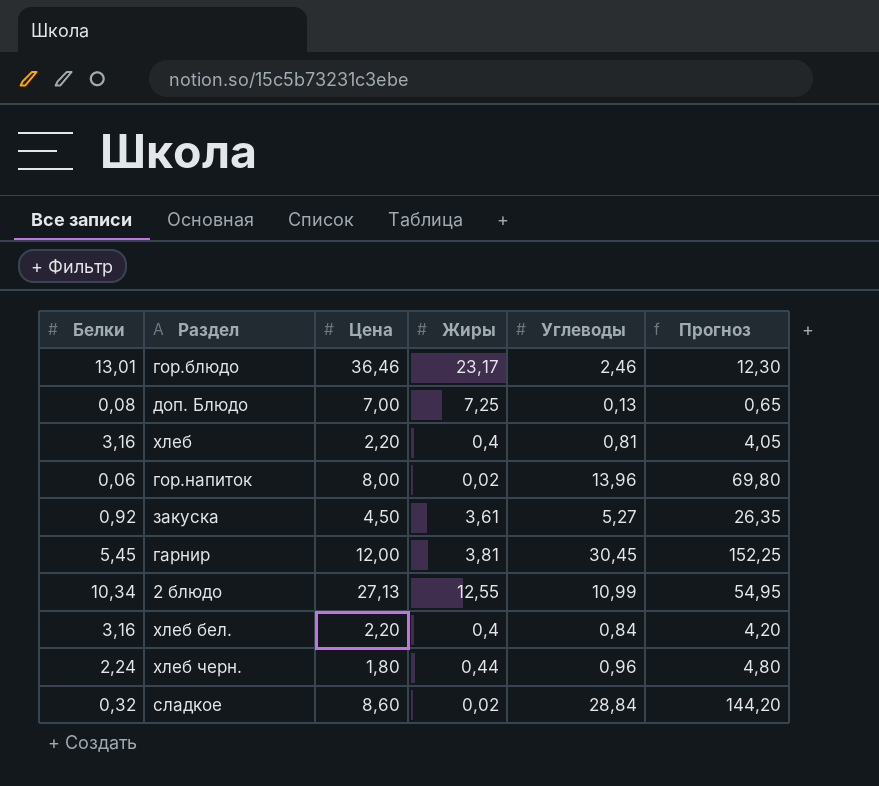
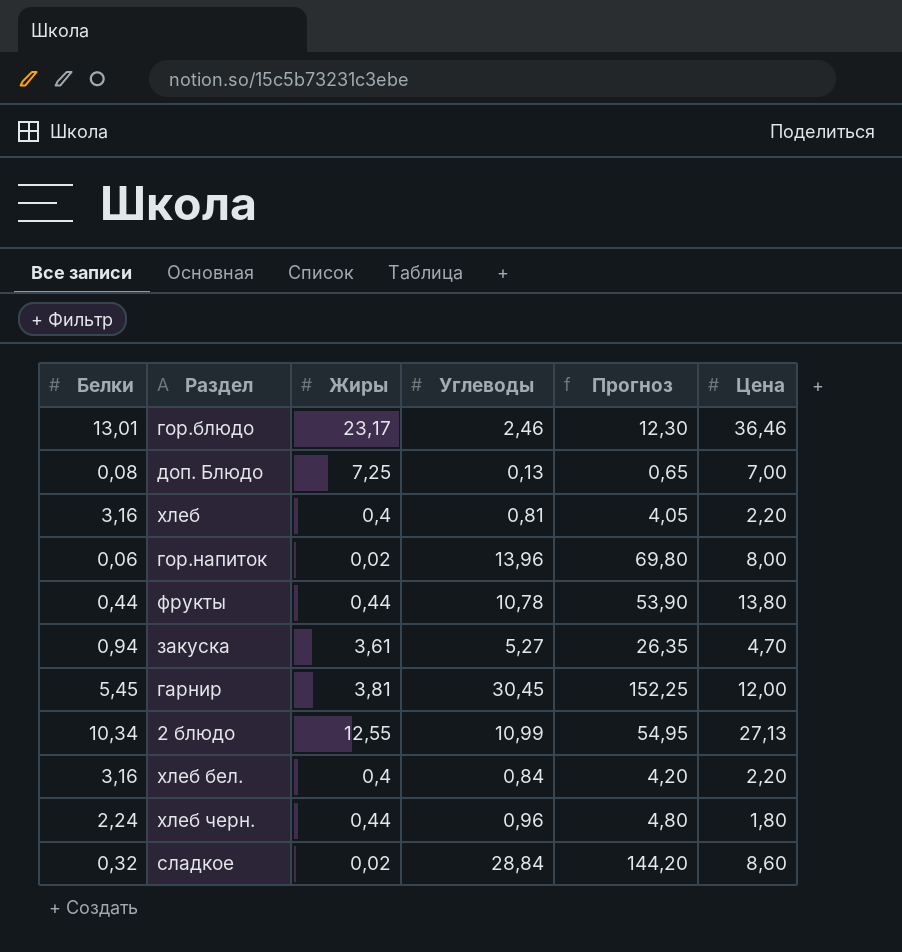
column Цена | position: 3 -> 6
row фрукты: none -> 0,44 | 0,44 | 10,78 | 53,90 | 13,80
закуска | Белки: 0,92 -> 0,94
закуска | Цена: 4,50 -> 4,70

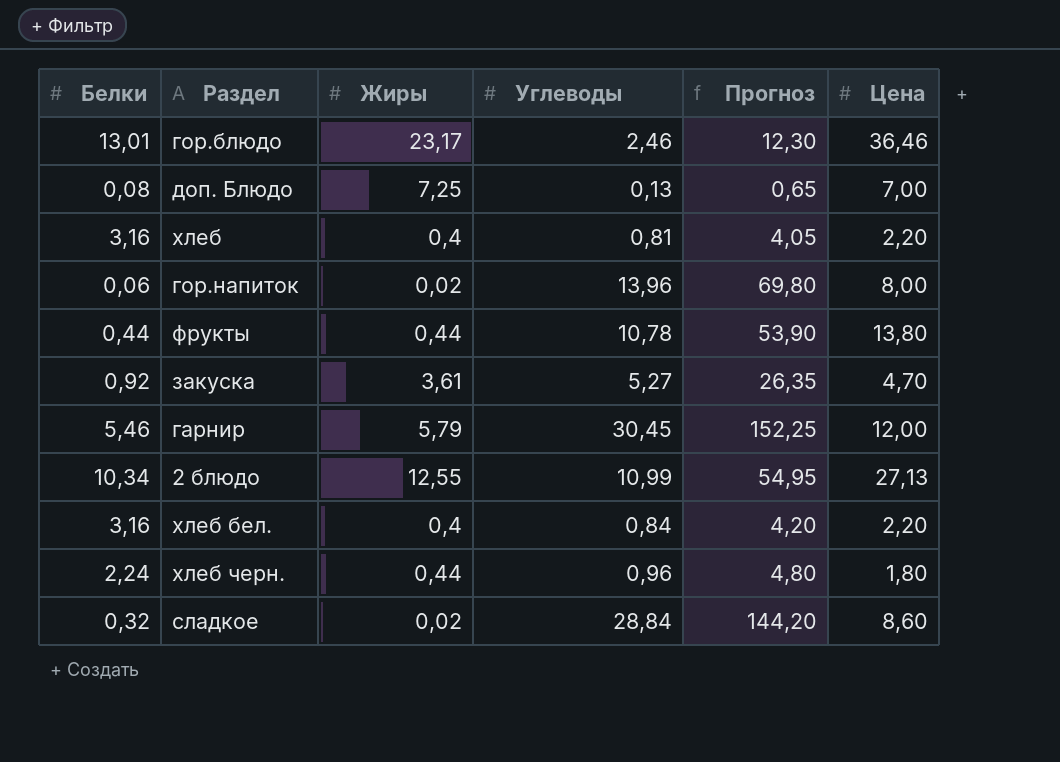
закуска | Белки: 0,94 -> 0,92
гарнир | Белки: 5,45 -> 5,46
гарнир | Жиры: 3,81 -> 5,79

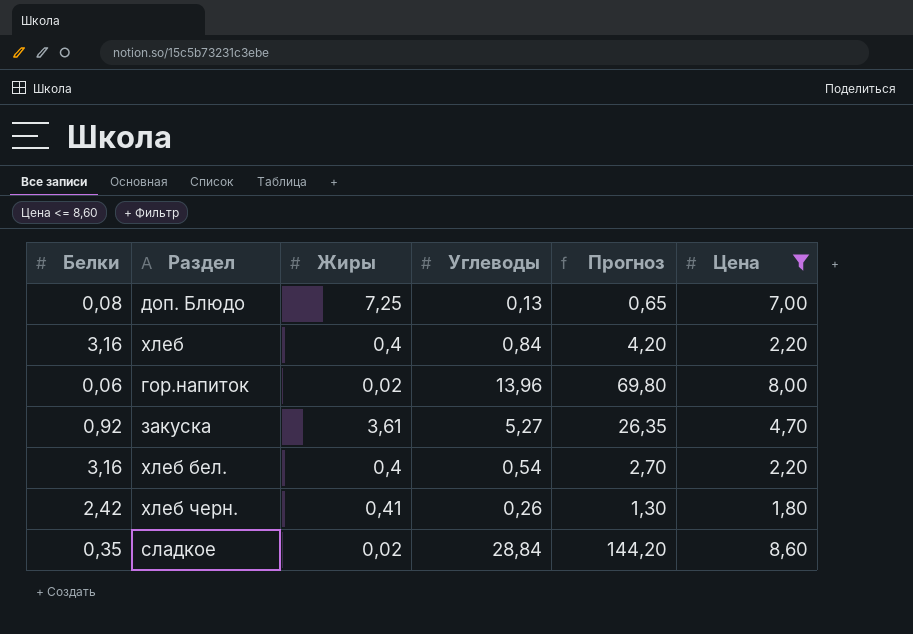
filter: none -> Цена <= 8,60
хлеб | Углеводы: 0,81 -> 0,84
хлеб | Прогноз: 4,05 -> 4,20
хлеб бел. | Углеводы: 0,84 -> 0,54
хлеб бел. | Прогноз: 4,20 -> 2,70
хлеб черн. | Белки: 2,24 -> 2,42
хлеб черн. | Жиры: 0,44 -> 0,41
хлеб черн. | Углеводы: 0,96 -> 0,26
хлеб черн. | Прогноз: 4,80 -> 1,30
сладкое | Белки: 0,32 -> 0,35

